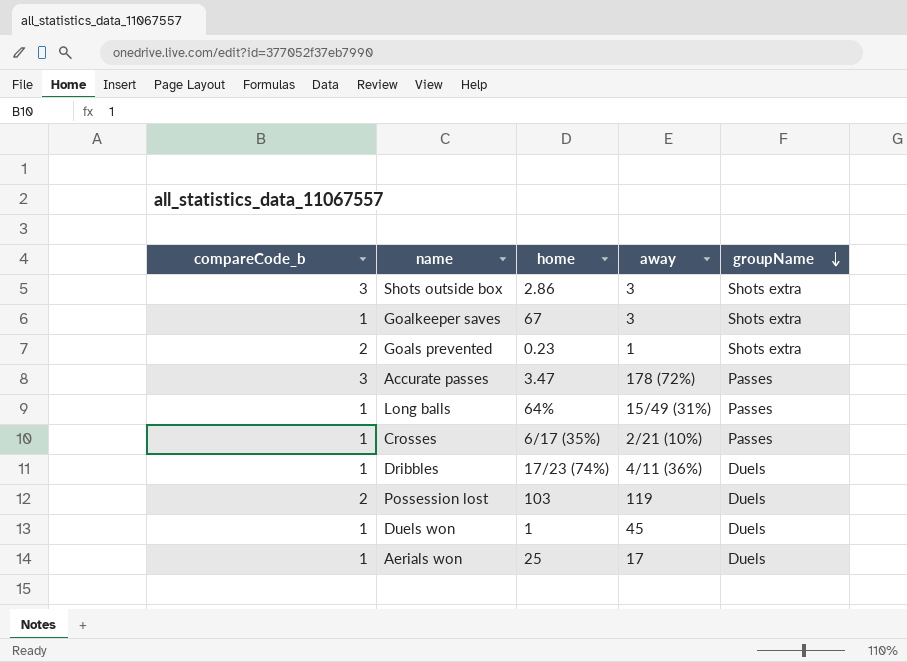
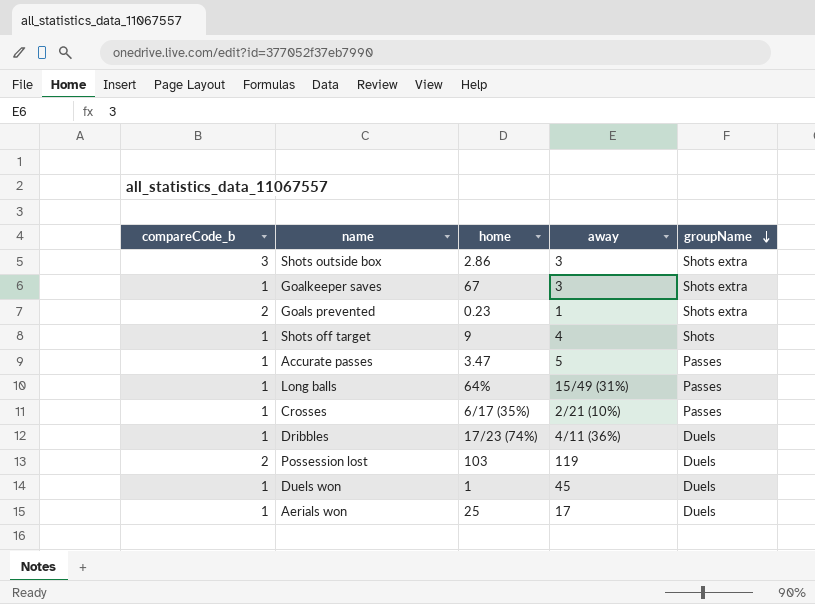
row Shots off target: none -> 1 | 9 | 4 | Shots
Accurate passes | compareCode_b: 3 -> 1
Accurate passes | away: 178 (72%) -> 5

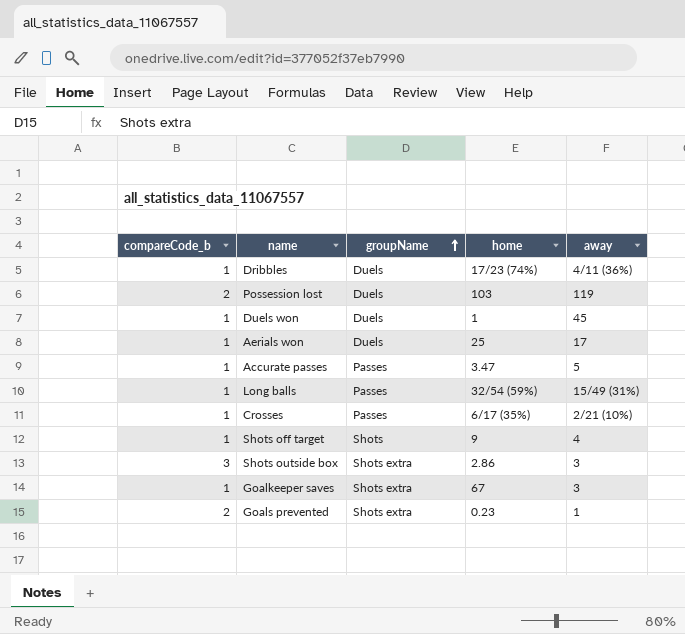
row order: groupName descending -> groupName ascending
column groupName | position: 5 -> 3
Long balls | home: 64% -> 32/54 (59%)

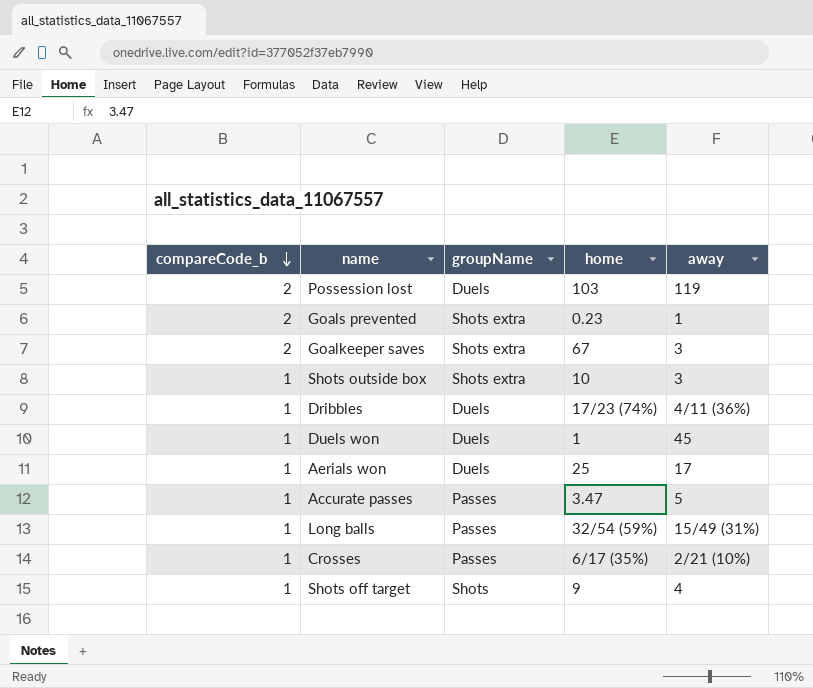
row order: groupName ascending -> compareCode_b descending
Goalkeeper saves | compareCode_b: 1 -> 2
Shots outside box | compareCode_b: 3 -> 1
Shots outside box | home: 2.86 -> 10

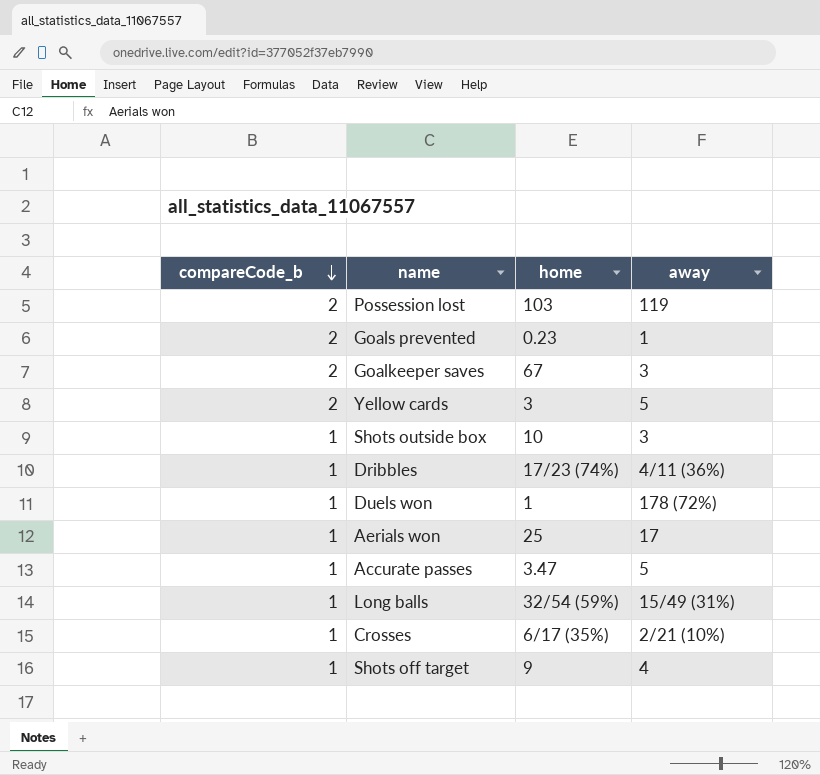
column groupName | position: 3 -> none
row Yellow cards: none -> 2 | 3 | 5
Duels won | away: 45 -> 178 (72%)

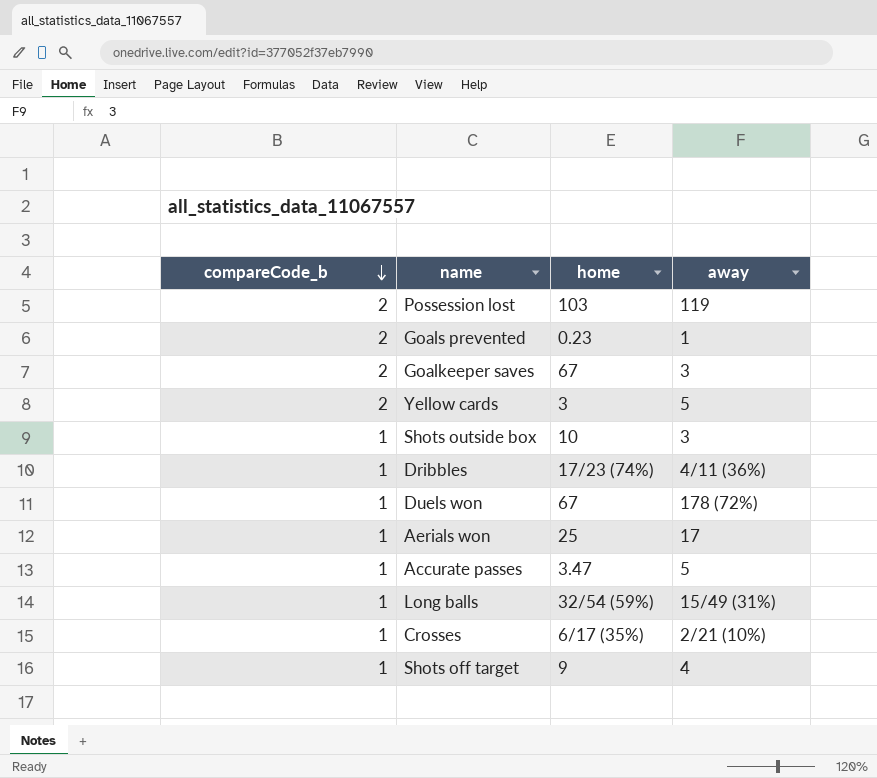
Duels won | home: 1 -> 67

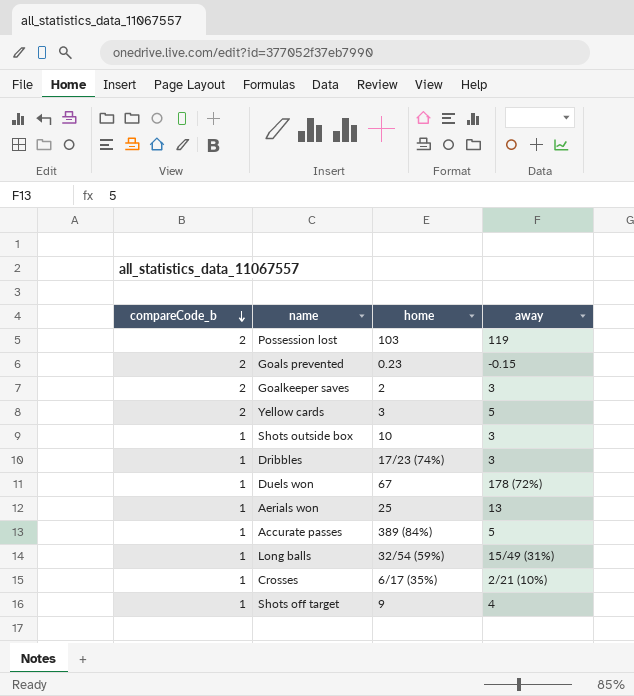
Goals prevented | away: 1 -> -0.15
Goalkeeper saves | home: 67 -> 2
Dribbles | away: 4/11 (36%) -> 3
Aerials won | away: 17 -> 13
Accurate passes | home: 3.47 -> 389 (84%)

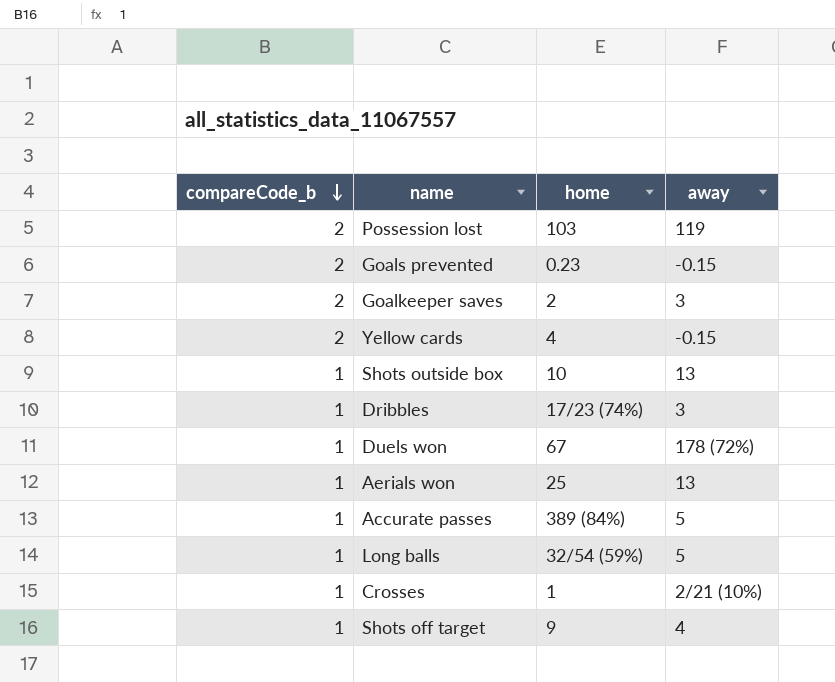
Yellow cards | home: 3 -> 4
Yellow cards | away: 5 -> -0.15
Shots outside box | away: 3 -> 13
Long balls | away: 15/49 (31%) -> 5
Crosses | home: 6/17 (35%) -> 1

